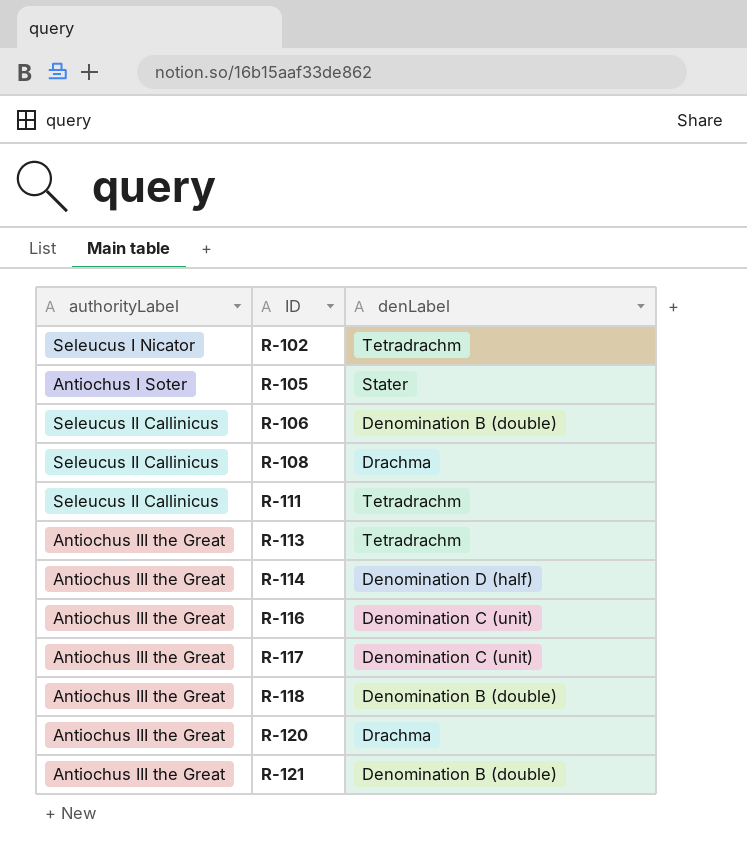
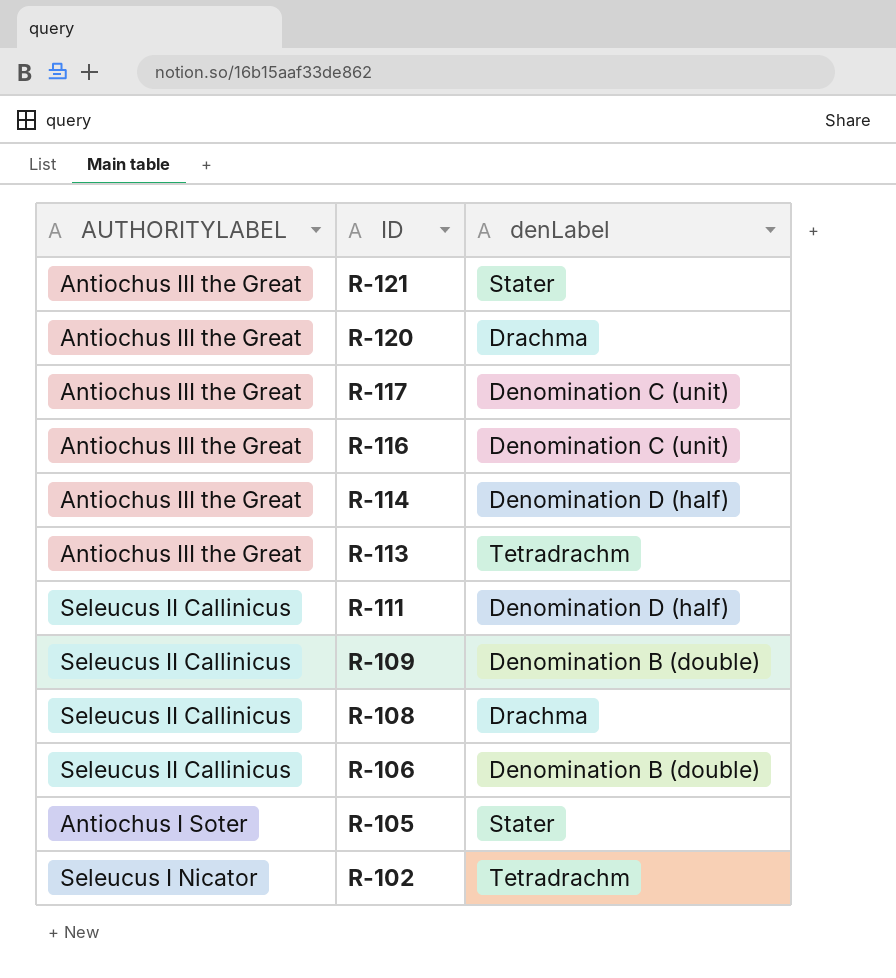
row order: ID ascending -> ID descending
column name: authorityLabel -> AUTHORITYLABEL
row R-118: Antiochus III the Great | Denomination B (double) -> none
R-121 | denLabel: Denomination B (double) -> Stater
R-111 | denLabel: Tetradrachm -> Denomination D (half)
row R-109: none -> Seleucus II Callinicus | Denomination B (double)

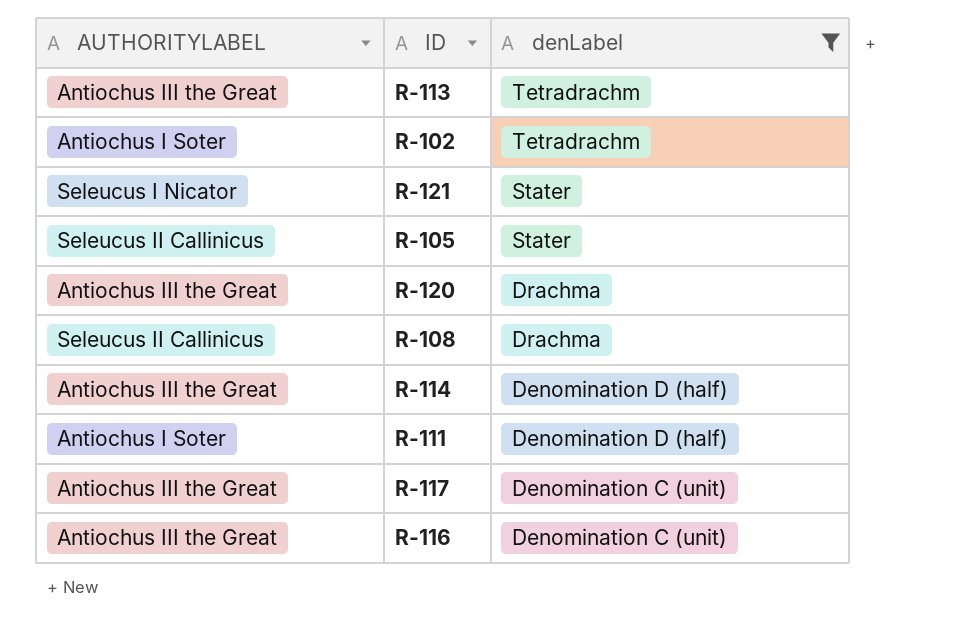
filter: none -> denLabel != Denomination B (double)
row order: ID descending -> denLabel descending
R-102 | AUTHORITYLABEL: Seleucus I Nicator -> Antiochus I Soter
R-121 | AUTHORITYLABEL: Antiochus III the Great -> Seleucus I Nicator
R-105 | AUTHORITYLABEL: Antiochus I Soter -> Seleucus II Callinicus
R-111 | AUTHORITYLABEL: Seleucus II Callinicus -> Antiochus I Soter

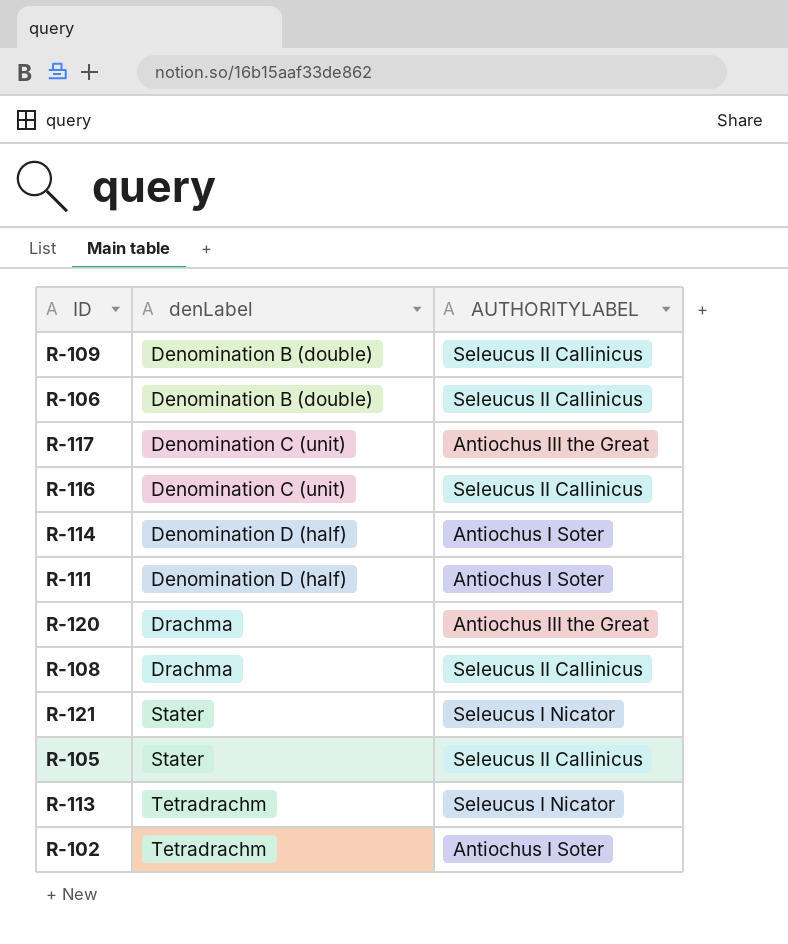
filter: denLabel != Denomination B (double) -> none
row order: denLabel descending -> denLabel ascending
column AUTHORITYLABEL | position: 1 -> 3
R-116 | AUTHORITYLABEL: Antiochus III the Great -> Seleucus II Callinicus
R-114 | AUTHORITYLABEL: Antiochus III the Great -> Antiochus I Soter
R-113 | AUTHORITYLABEL: Antiochus III the Great -> Seleucus I Nicator

